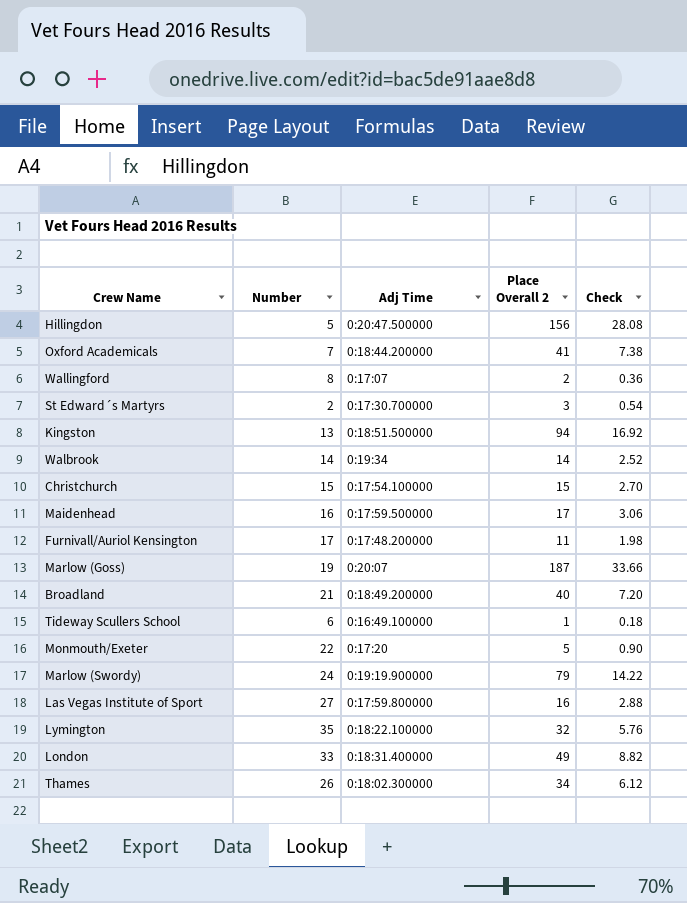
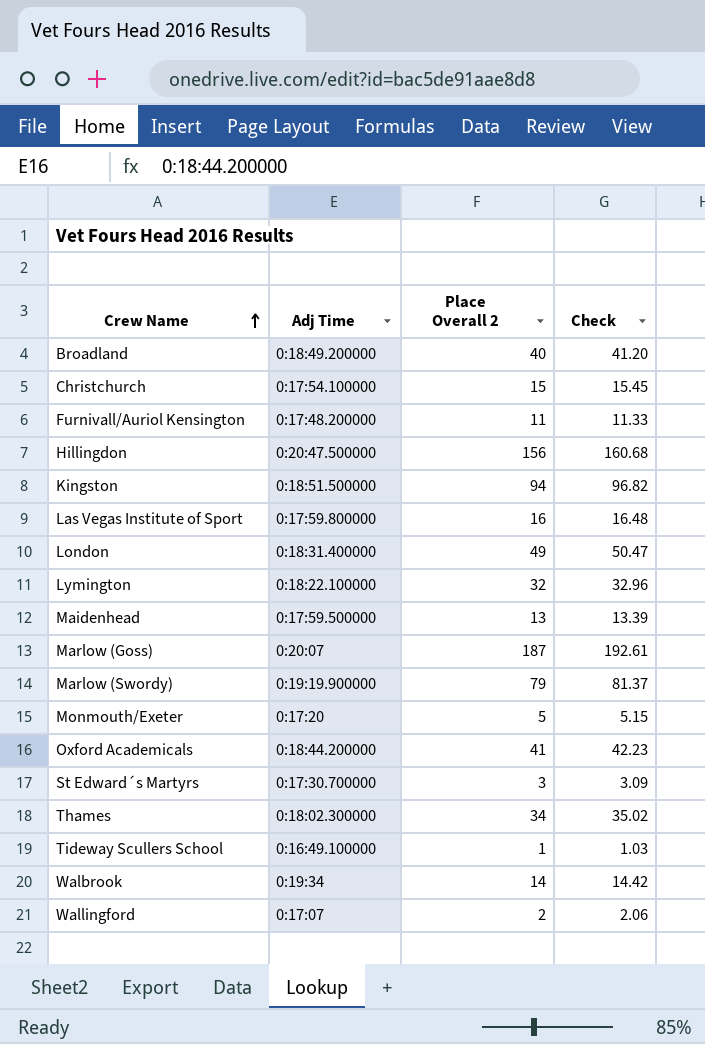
row order: none -> Crew Name ascending
column Number | position: 2 -> none
column Check | formula: [Place Overall 2] * 0.18 -> [Place Overall 2] * 1.03
Maidenhead | Place Overall 2: 17 -> 13

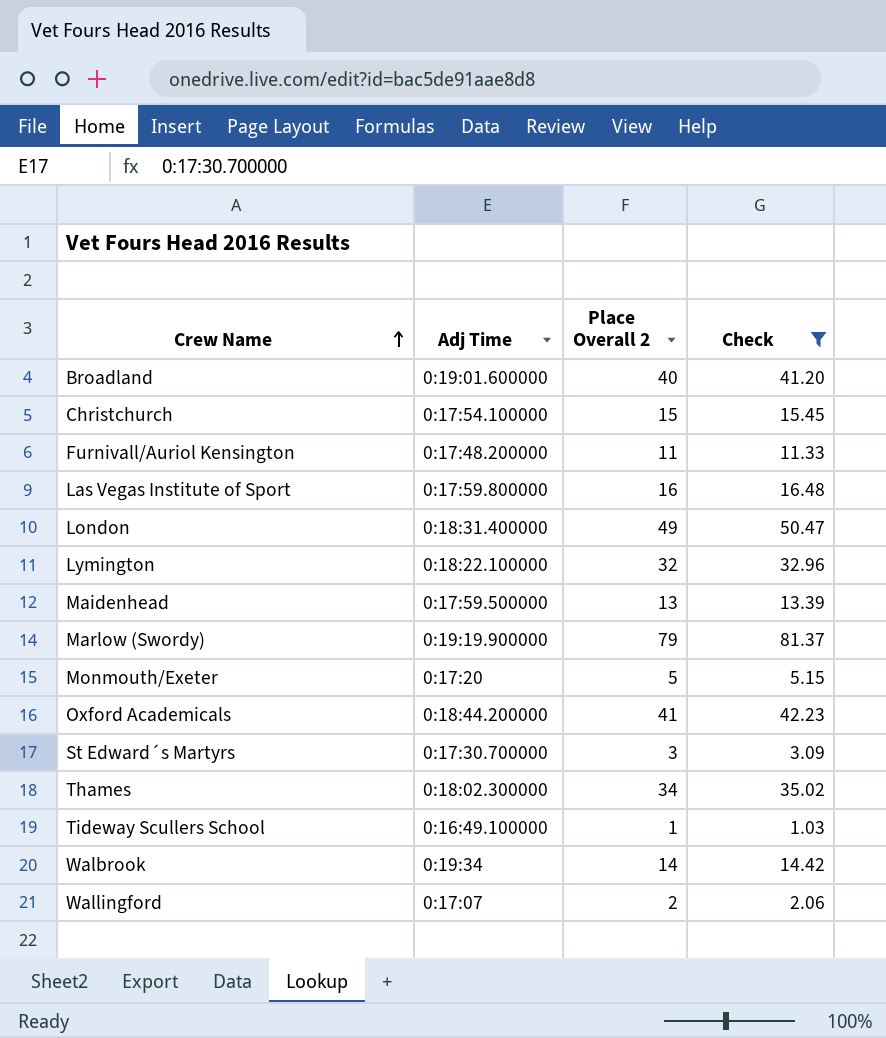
filter: none -> Check <= 81.37
Broadland | Adj Time: 0:18:49.200000 -> 0:19:01.600000

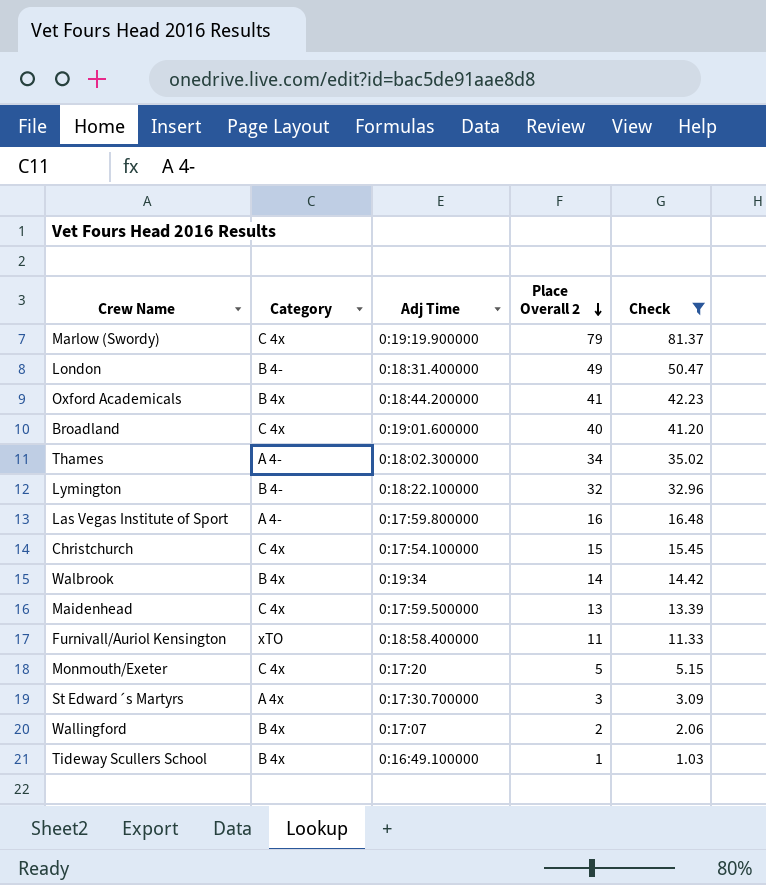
row order: Crew Name ascending -> Place Overall 2 descending
column Category | position: none -> 2
Furnivall/Auriol Kensington | Adj Time: 0:17:48.200000 -> 0:18:58.400000

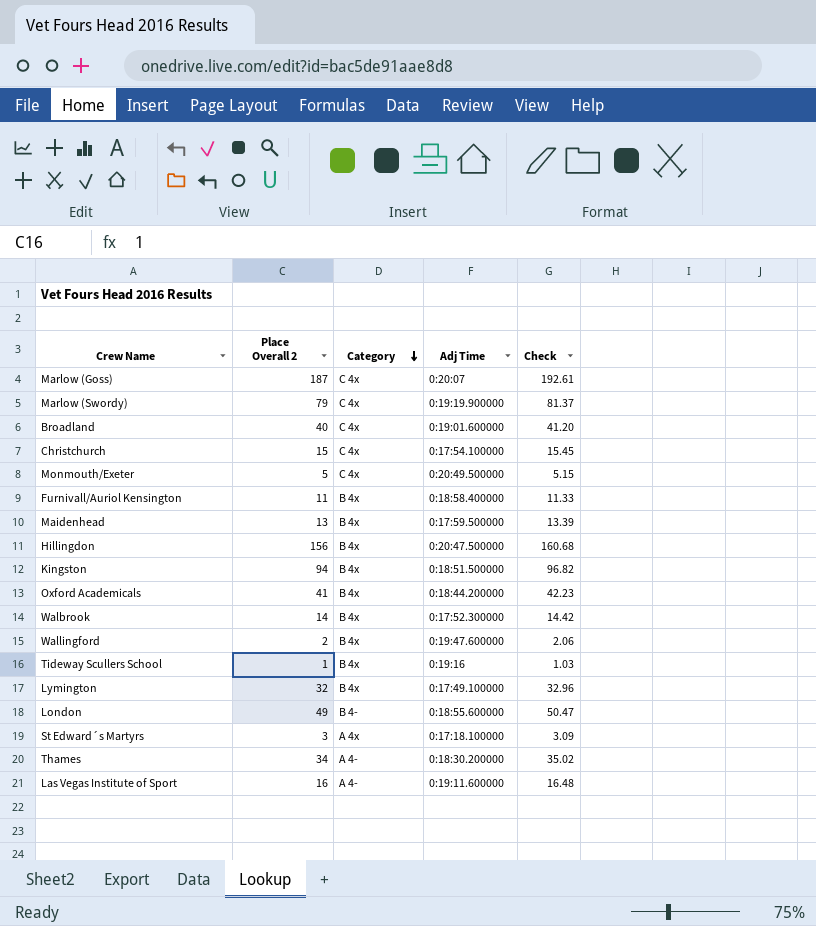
filter: Check <= 81.37 -> none
row order: Place Overall 2 descending -> Category descending
column Place Overall 2 | position: 4 -> 2
Monmouth/Exeter | Adj Time: 0:17:20 -> 0:20:49.500000
Furnivall/Auriol Kensington | Category: xTO -> B 4x
Maidenhead | Category: C 4x -> B 4x
Walbrook | Adj Time: 0:19:34 -> 0:17:52.300000
Wallingford | Adj Time: 0:17:07 -> 0:19:47.600000
Tideway Scullers School | Adj Time: 0:16:49.100000 -> 0:19:16
Lymington | Category: B 4- -> B 4x
Lymington | Adj Time: 0:18:22.100000 -> 0:17:49.100000
London | Adj Time: 0:18:31.400000 -> 0:18:55.600000
St Edward´s Martyrs | Adj Time: 0:17:30.700000 -> 0:17:18.100000
Thames | Adj Time: 0:18:02.300000 -> 0:18:30.200000
Las Vegas Institute of Sport | Adj Time: 0:17:59.800000 -> 0:19:11.600000

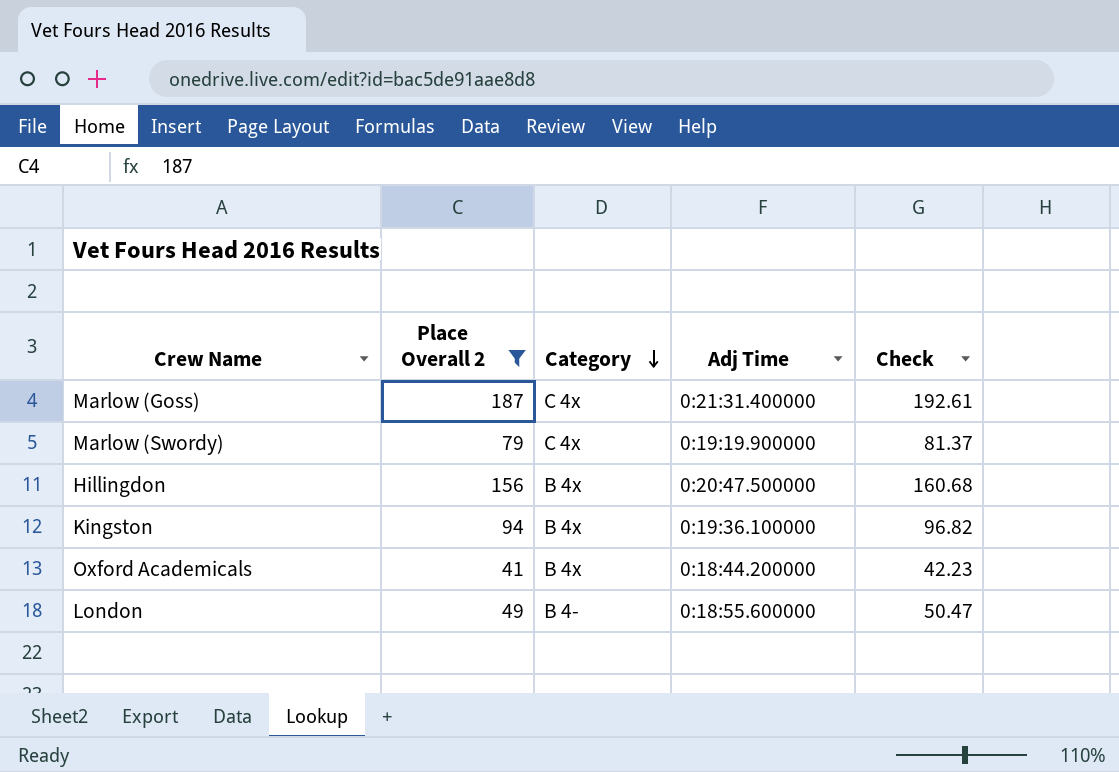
filter: none -> Place Overall 2 >= 41
Marlow (Goss) | Adj Time: 0:20:07 -> 0:21:31.400000
Kingston | Adj Time: 0:18:51.500000 -> 0:19:36.100000

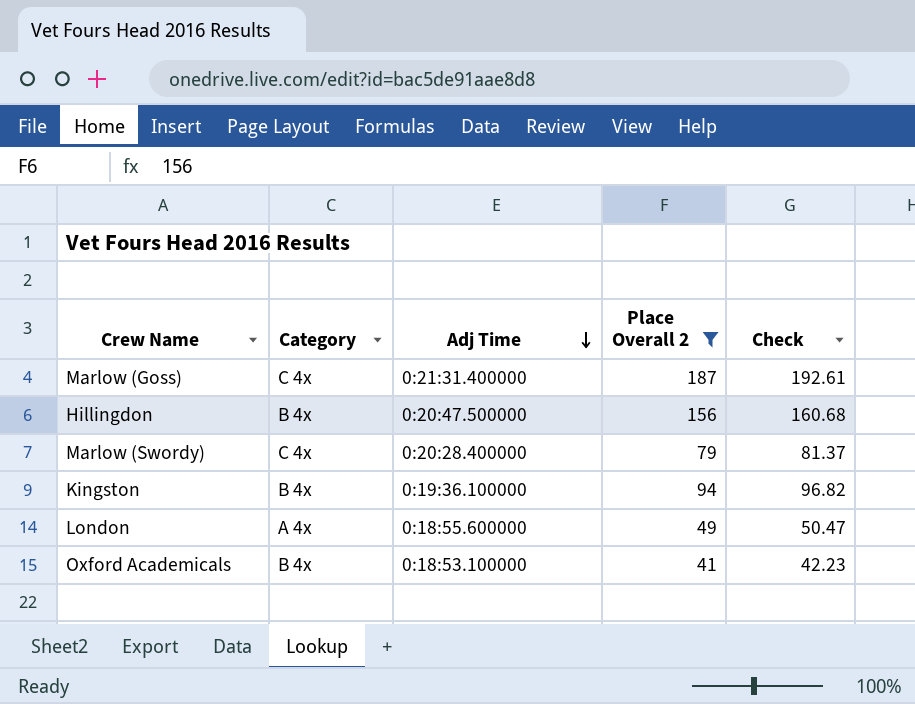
row order: Category descending -> Adj Time descending
column Place Overall 2 | position: 2 -> 4
Marlow (Swordy) | Adj Time: 0:19:19.900000 -> 0:20:28.400000
London | Category: B 4- -> A 4x
Oxford Academicals | Adj Time: 0:18:44.200000 -> 0:18:53.100000

